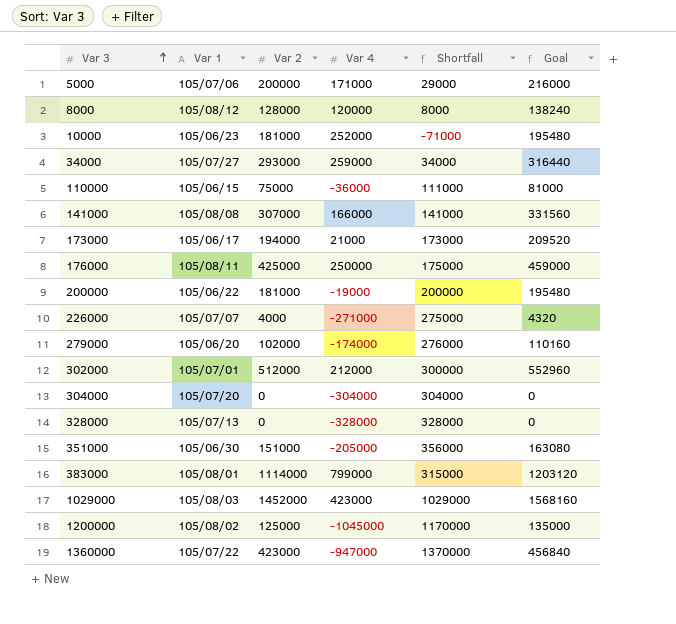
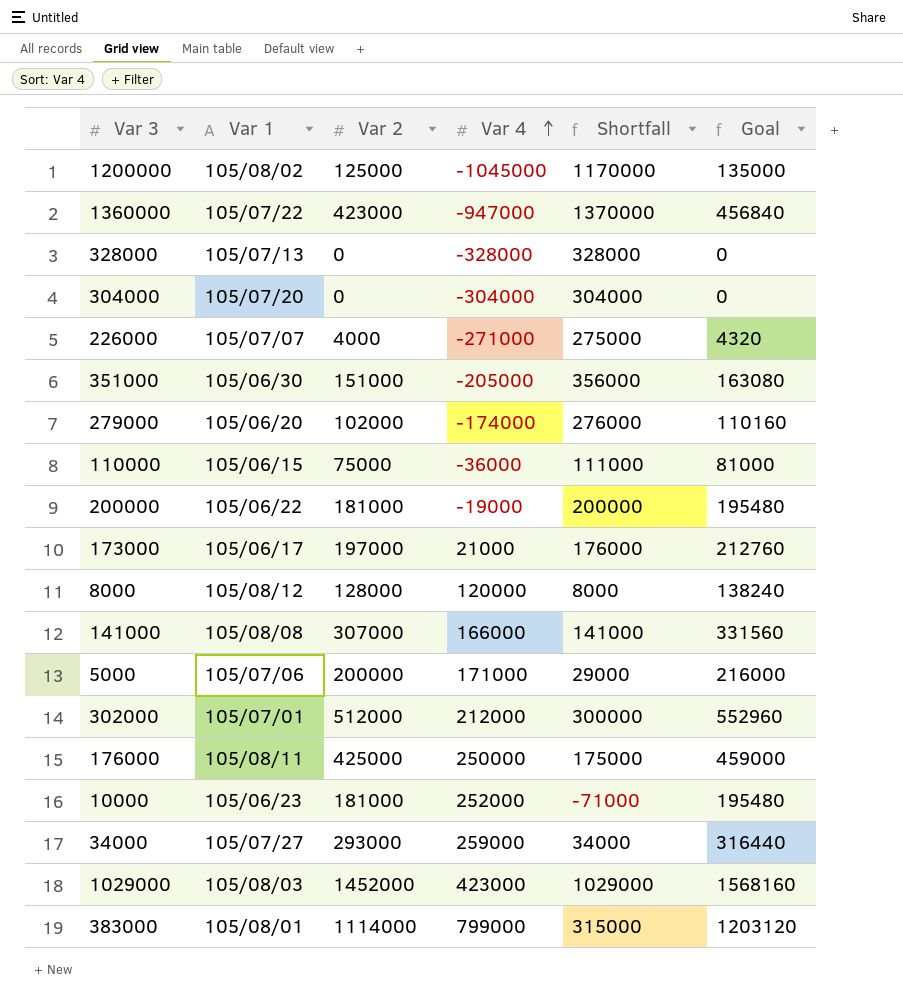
row order: Var 3 ascending -> Var 4 ascending
173000 | Var 2: 194000 -> 197000
173000 | Shortfall: 173000 -> 176000
173000 | Goal: 209520 -> 212760

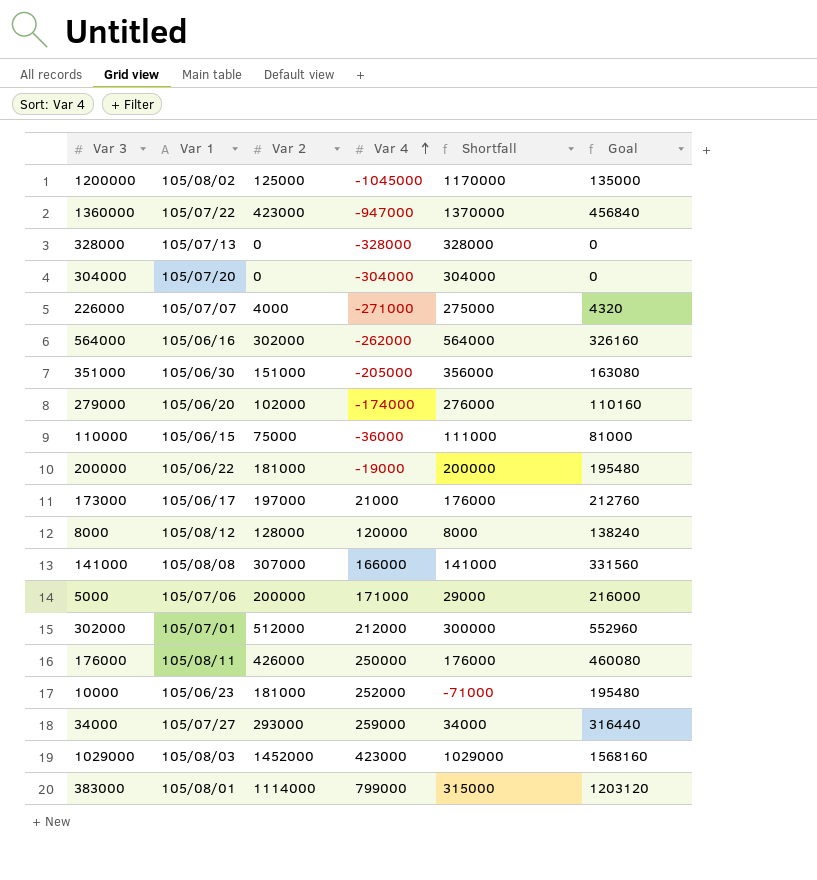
row 564000: none -> 105/06/16 | 302000 | -262000 | 564000 | 326160
176000 | Var 2: 425000 -> 426000
176000 | Shortfall: 175000 -> 176000
176000 | Goal: 459000 -> 460080

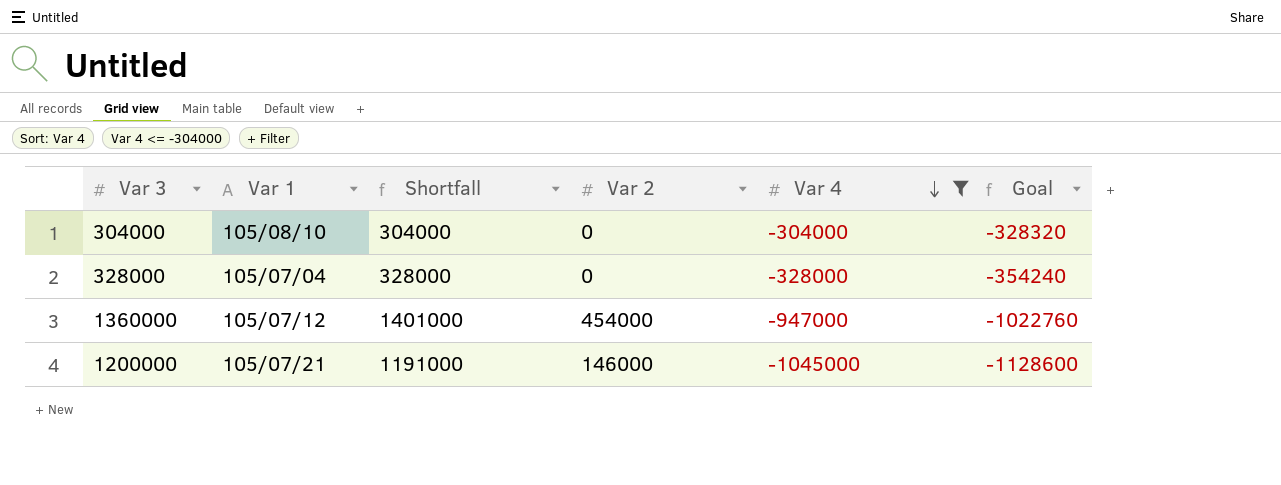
filter: none -> Var 4 <= -304000
row order: Var 4 ascending -> Var 4 descending
column Shortfall | position: 5 -> 3
column Goal | formula: [Var 2] * 1.08 -> [Var 4] * 1.08
304000 | Var 1: 105/07/20 -> 105/08/10
328000 | Var 1: 105/07/13 -> 105/07/04
1360000 | Var 1: 105/07/22 -> 105/07/12
1360000 | Shortfall: 1370000 -> 1401000
1360000 | Var 2: 423000 -> 454000
1200000 | Var 1: 105/08/02 -> 105/07/21
1200000 | Shortfall: 1170000 -> 1191000
1200000 | Var 2: 125000 -> 146000

